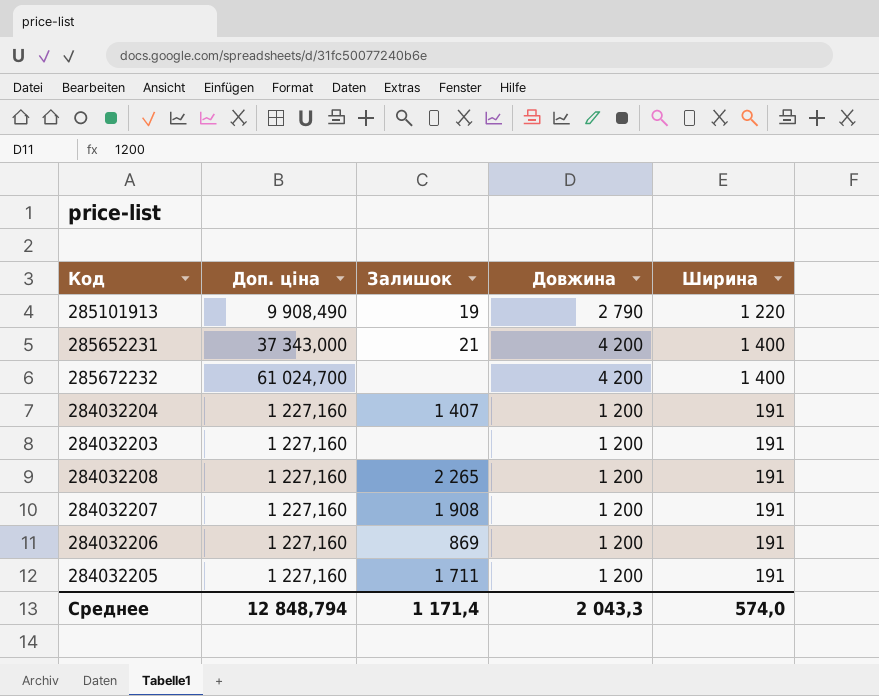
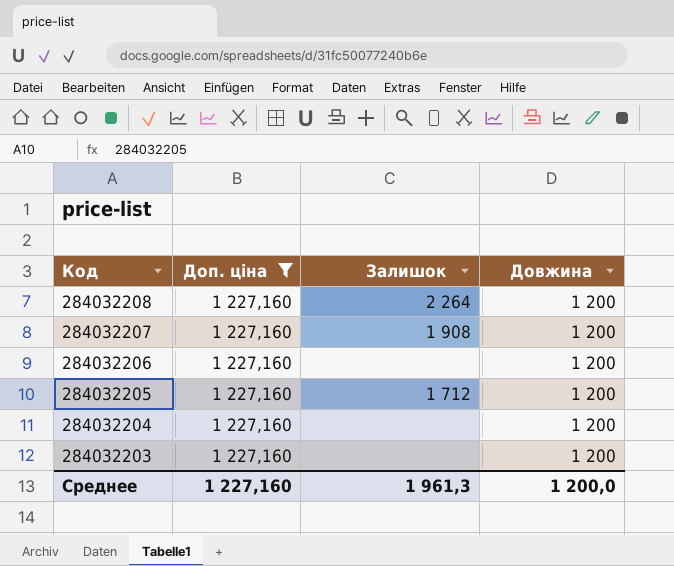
filter: none -> Доп. ціна = 1 227,160
row order: none -> Код descending
column Ширина | position: 5 -> none
284032208 | Залишок: 2 265 -> 2 264
284032206 | Залишок: 869 -> none
284032205 | Залишок: 1 711 -> 1 712
284032204 | Залишок: 1 407 -> none
Среднее | Доп. ціна: 12 848,794 -> 1 227,160
Среднее | Залишок: 1 171,4 -> 1 961,3
Среднее | Довжина: 2 043,3 -> 1 200,0

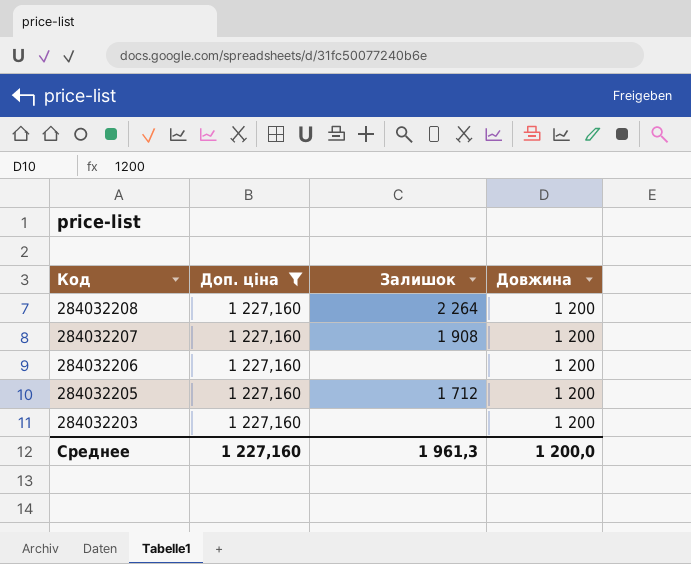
row 284032204: 1 227,160 | none | 1 200 -> none

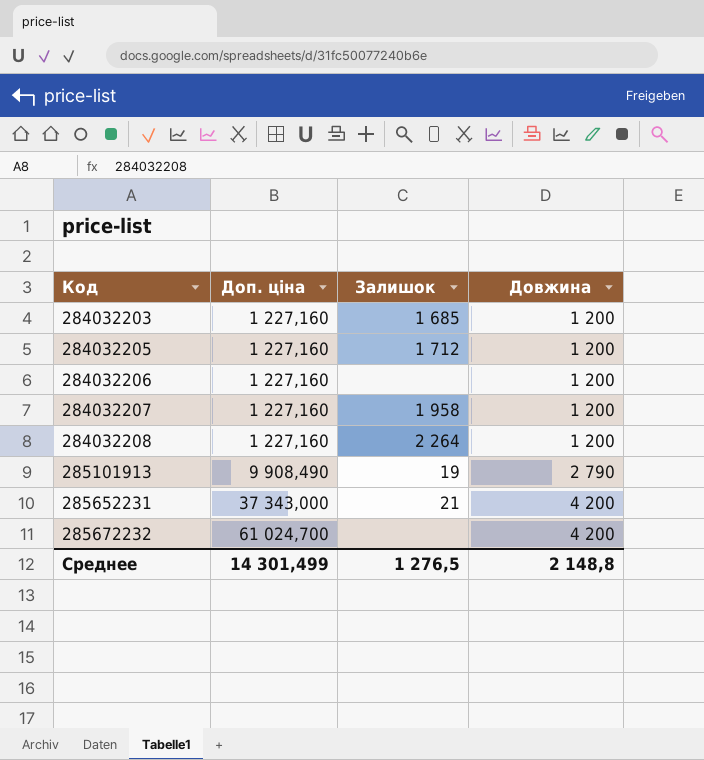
filter: Доп. ціна = 1 227,160 -> none
row order: Код descending -> Код ascending
284032203 | Залишок: none -> 1 685
284032207 | Залишок: 1 908 -> 1 958
Среднее | Доп. ціна: 1 227,160 -> 14 301,499
Среднее | Залишок: 1 961,3 -> 1 276,5
Среднее | Довжина: 1 200,0 -> 2 148,8

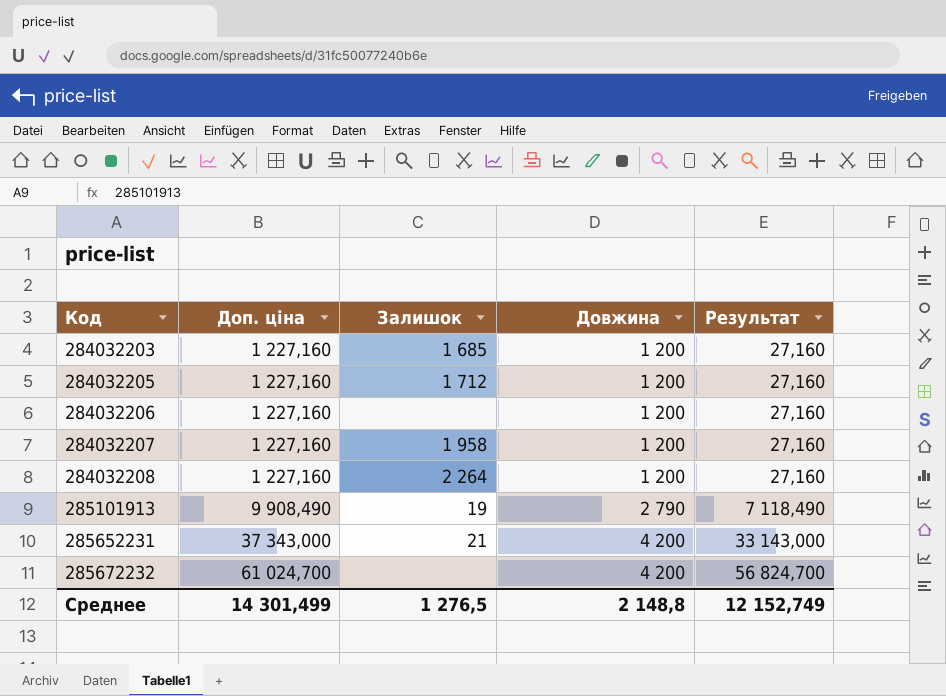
column Результат | formula: none -> [Доп. ціна] - [Довжина]

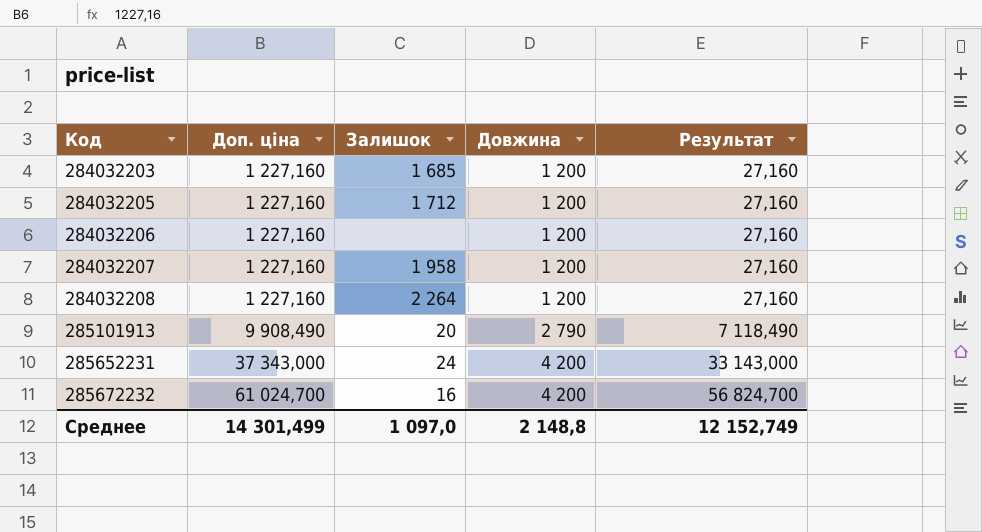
285101913 | Залишок: 19 -> 20
285652231 | Залишок: 21 -> 24
285672232 | Залишок: none -> 16
Среднее | Залишок: 1 276,5 -> 1 097,0

